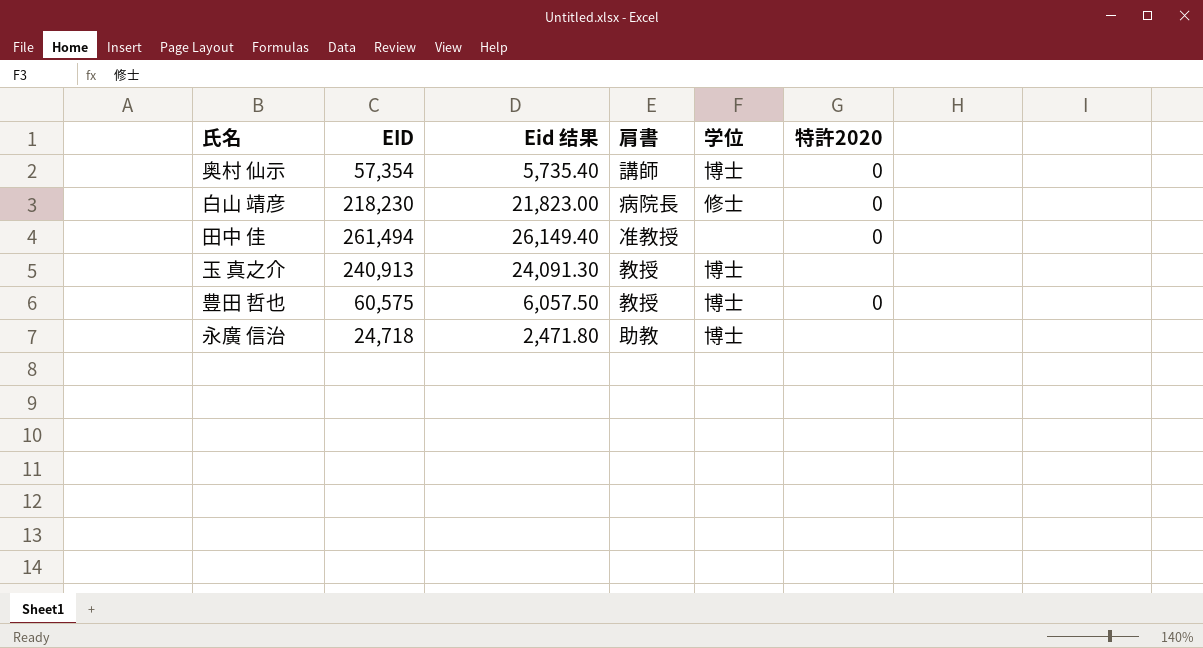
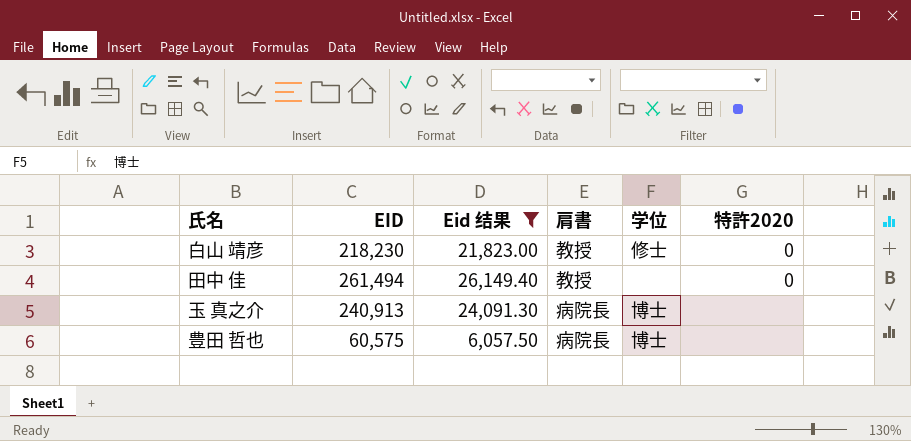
filter: none -> Eid 结果 >= 6,057.50
白山 靖彦 | 肩書: 病院長 -> 教授
田中 佳 | 肩書: 准教授 -> 教授
玉 真之介 | 肩書: 教授 -> 病院長
豊田 哲也 | 肩書: 教授 -> 病院長
豊田 哲也 | 特許2020: 0 -> none

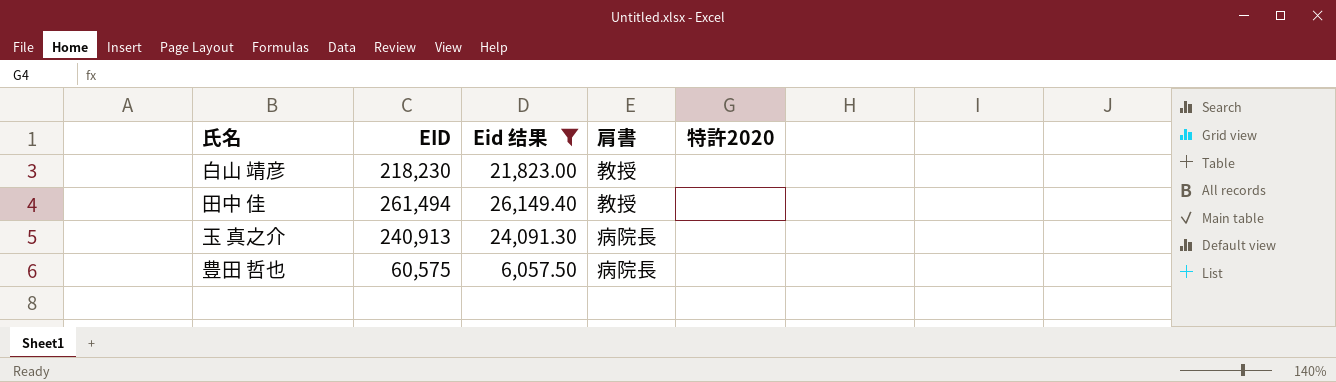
column 学位 | position: 5 -> none
白山 靖彦 | 特許2020: 0 -> none
田中 佳 | 特許2020: 0 -> none

